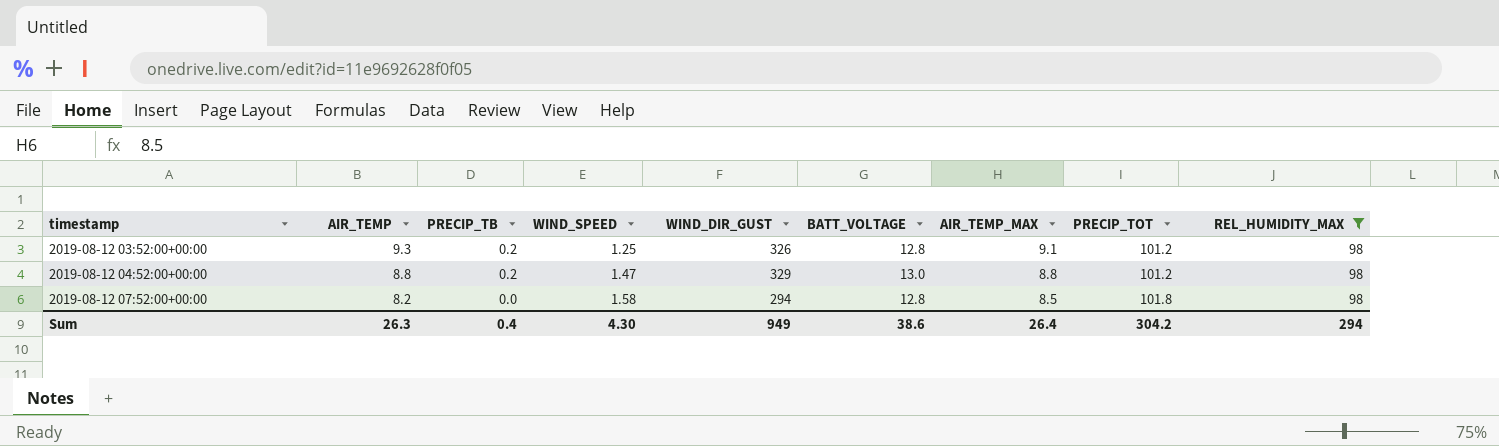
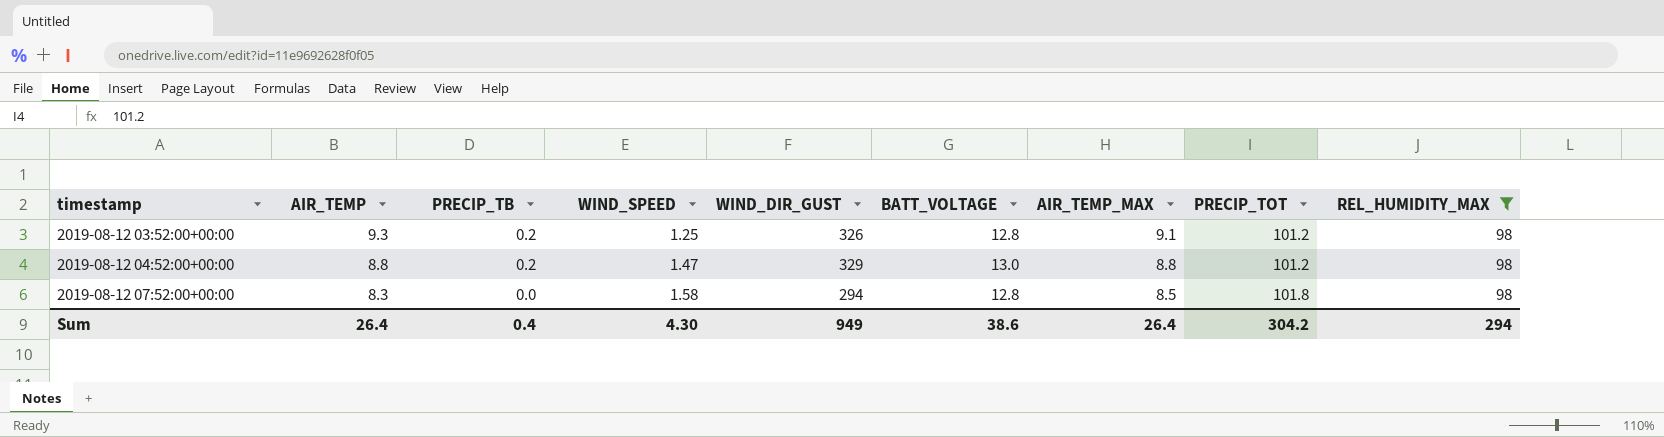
2019-08-12 07:52:00+00:00 | AIR_TEMP: 8.2 -> 8.3
Sum | AIR_TEMP: 26.3 -> 26.4

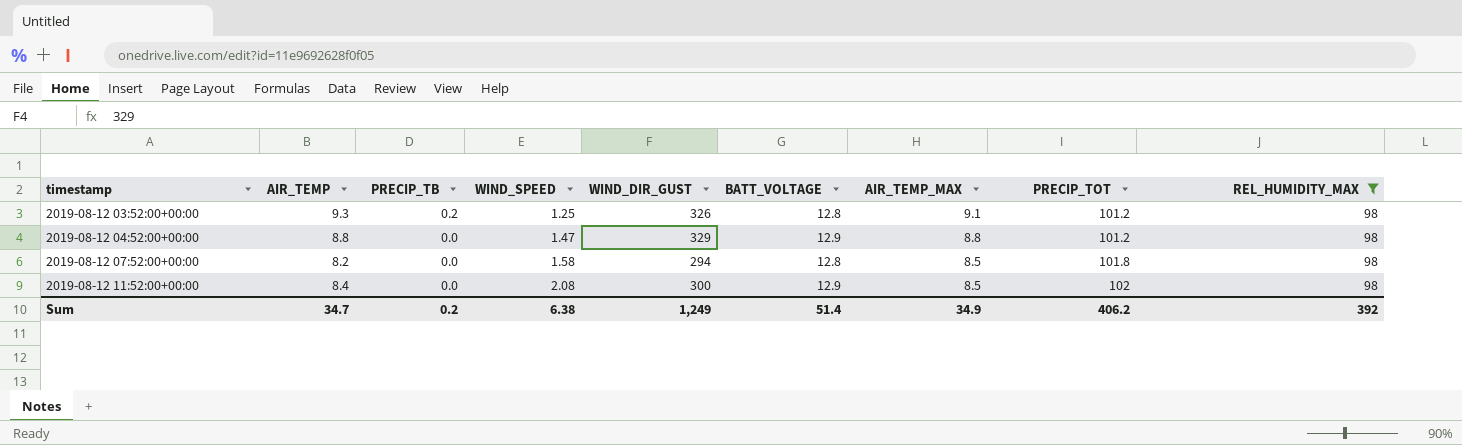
2019-08-12 04:52:00+00:00 | PRECIP_TB: 0.2 -> 0.0
2019-08-12 04:52:00+00:00 | BATT_VOLTAGE: 13.0 -> 12.9
2019-08-12 07:52:00+00:00 | AIR_TEMP: 8.3 -> 8.2
row 2019-08-12 11:52:00+00:00: none -> 8.4 | 0.0 | 2.08 | 300 | 12.9 | 8.5 | 102 | 98
Sum | AIR_TEMP: 26.4 -> 34.7
Sum | PRECIP_TB: 0.4 -> 0.2
Sum | WIND_SPEED: 4.30 -> 6.38
Sum | WIND_DIR_GUST: 949 -> 1,249
Sum | BATT_VOLTAGE: 38.6 -> 51.4
Sum | AIR_TEMP_MAX: 26.4 -> 34.9
Sum | PRECIP_TOT: 304.2 -> 406.2
Sum | REL_HUMIDITY_MAX: 294 -> 392

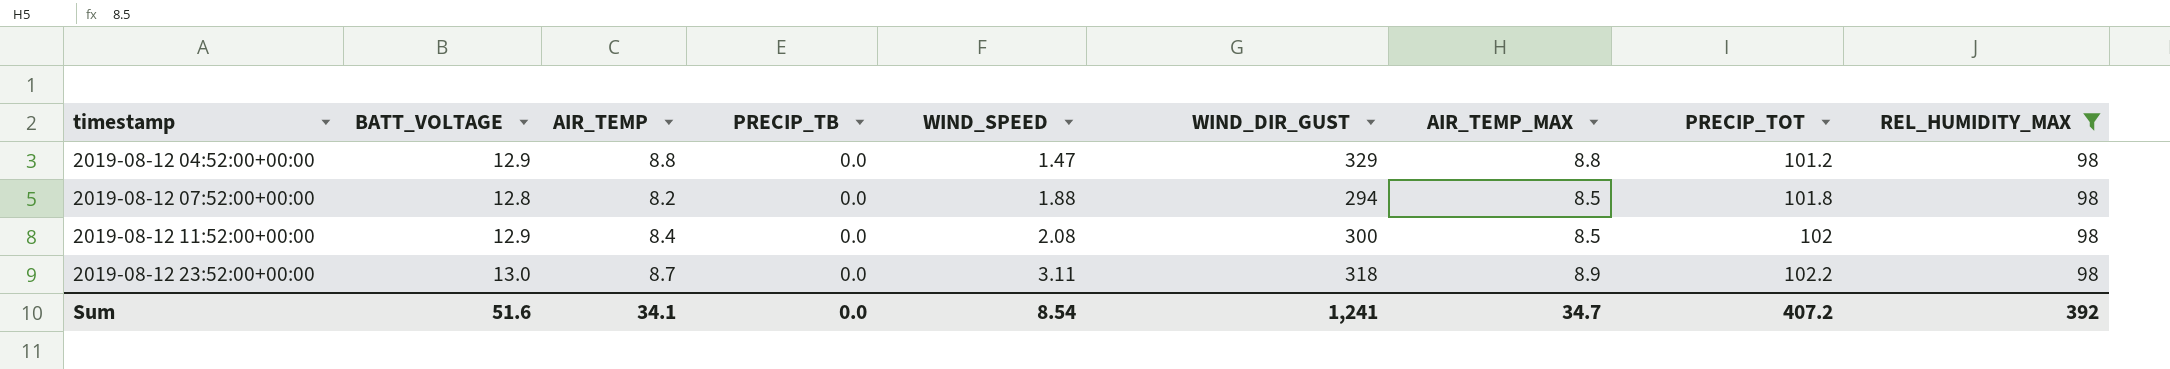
column BATT_VOLTAGE | position: 6 -> 2
row 2019-08-12 03:52:00+00:00: 9.3 | 0.2 | 1.25 | 326 | 12.8 | 9.1 | 101.2 | 98 -> none
2019-08-12 07:52:00+00:00 | WIND_SPEED: 1.58 -> 1.88
row 2019-08-12 23:52:00+00:00: none -> 13.0 | 8.7 | 0.0 | 3.11 | 318 | 8.9 | 102.2 | 98
Sum | BATT_VOLTAGE: 51.4 -> 51.6
Sum | AIR_TEMP: 34.7 -> 34.1
Sum | PRECIP_TB: 0.2 -> 0.0
Sum | WIND_SPEED: 6.38 -> 8.54
Sum | WIND_DIR_GUST: 1,249 -> 1,241
Sum | AIR_TEMP_MAX: 34.9 -> 34.7
Sum | PRECIP_TOT: 406.2 -> 407.2

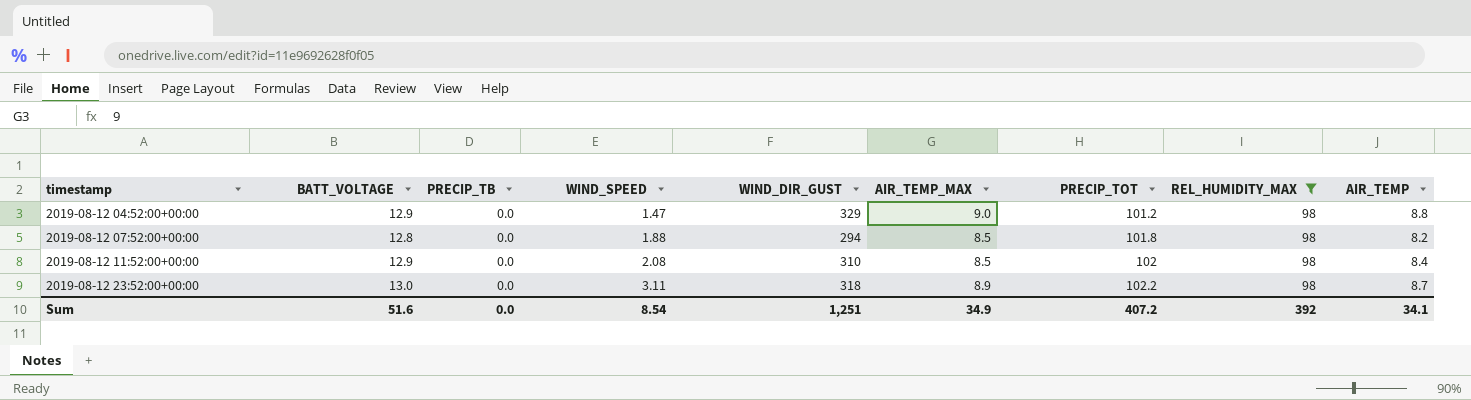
column AIR_TEMP | position: 3 -> 9
2019-08-12 04:52:00+00:00 | AIR_TEMP_MAX: 8.8 -> 9.0
2019-08-12 11:52:00+00:00 | WIND_DIR_GUST: 300 -> 310
Sum | WIND_DIR_GUST: 1,241 -> 1,251
Sum | AIR_TEMP_MAX: 34.7 -> 34.9

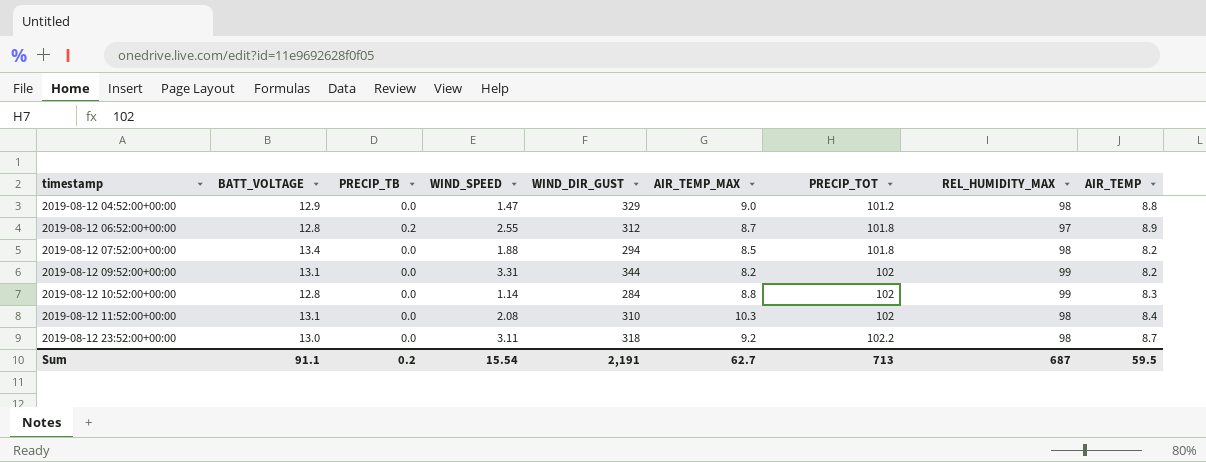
filter: REL_HUMIDITY_MAX = 98 -> none
2019-08-12 07:52:00+00:00 | BATT_VOLTAGE: 12.8 -> 13.4
2019-08-12 11:52:00+00:00 | BATT_VOLTAGE: 12.9 -> 13.1
2019-08-12 11:52:00+00:00 | AIR_TEMP_MAX: 8.5 -> 10.3
2019-08-12 23:52:00+00:00 | AIR_TEMP_MAX: 8.9 -> 9.2
Sum | BATT_VOLTAGE: 51.6 -> 91.1
Sum | PRECIP_TB: 0.0 -> 0.2
Sum | WIND_SPEED: 8.54 -> 15.54
Sum | WIND_DIR_GUST: 1,251 -> 2,191
Sum | AIR_TEMP_MAX: 34.9 -> 62.7
Sum | PRECIP_TOT: 407.2 -> 713
Sum | REL_HUMIDITY_MAX: 392 -> 687
Sum | AIR_TEMP: 34.1 -> 59.5

